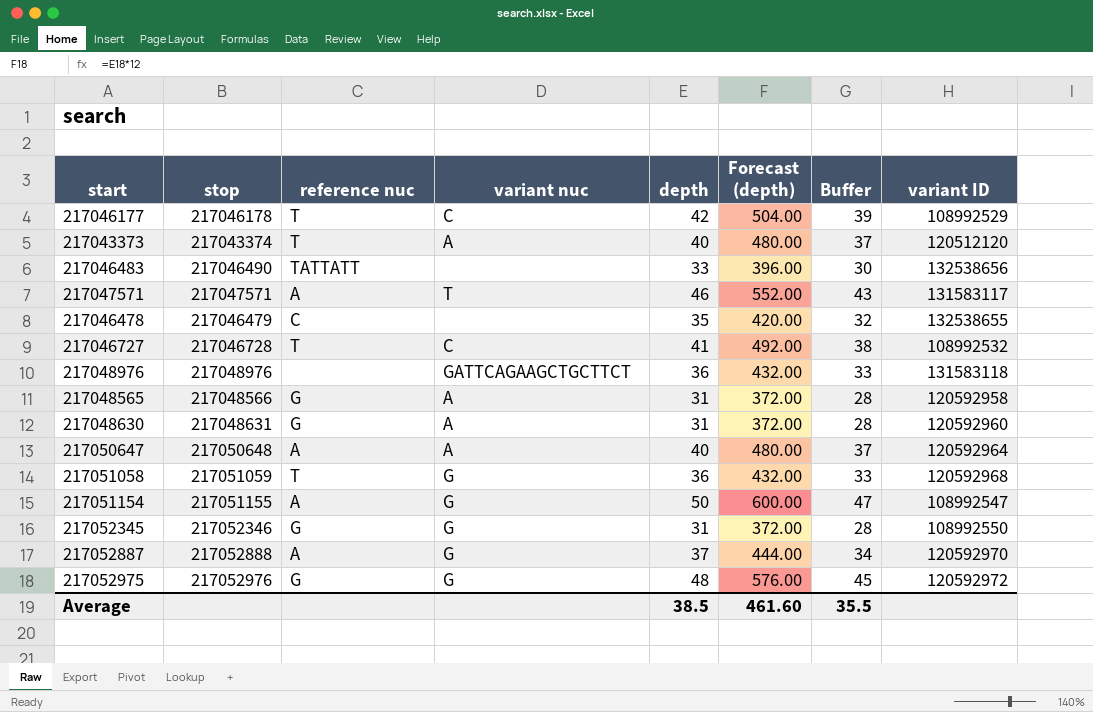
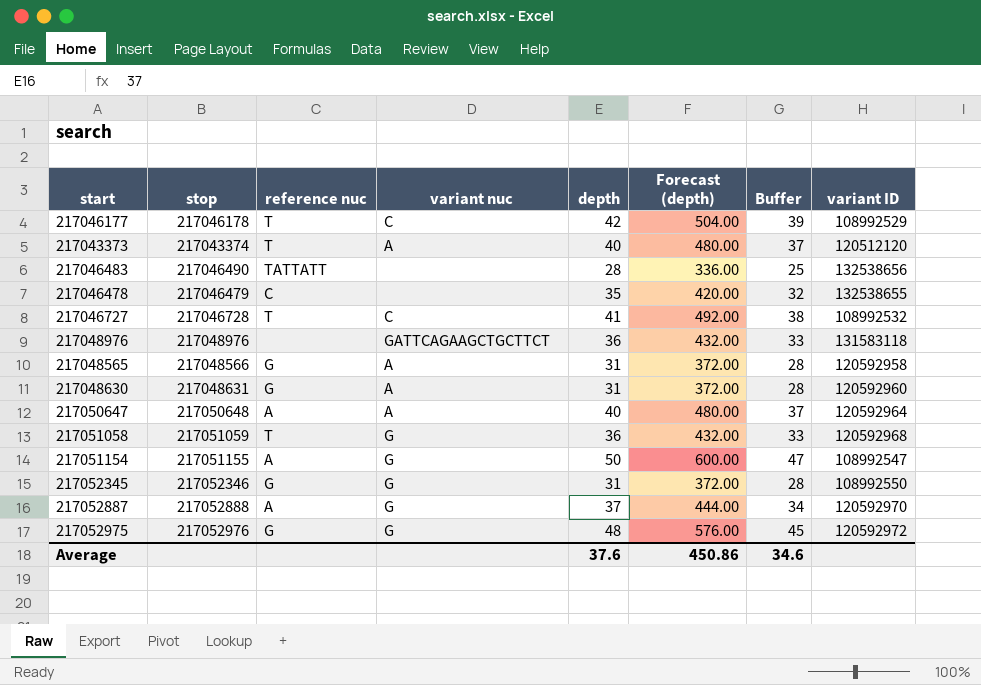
row 217047571: 217047571 | A | T | 46 | 552.00 | 43 | 131583117 -> none
217046483 | depth: 33 -> 28
217046483 | Forecast (depth): 396.00 -> 336.00
217046483 | Buffer: 30 -> 25
Average | depth: 38.5 -> 37.6
Average | Forecast (depth): 461.60 -> 450.86
Average | Buffer: 35.5 -> 34.6

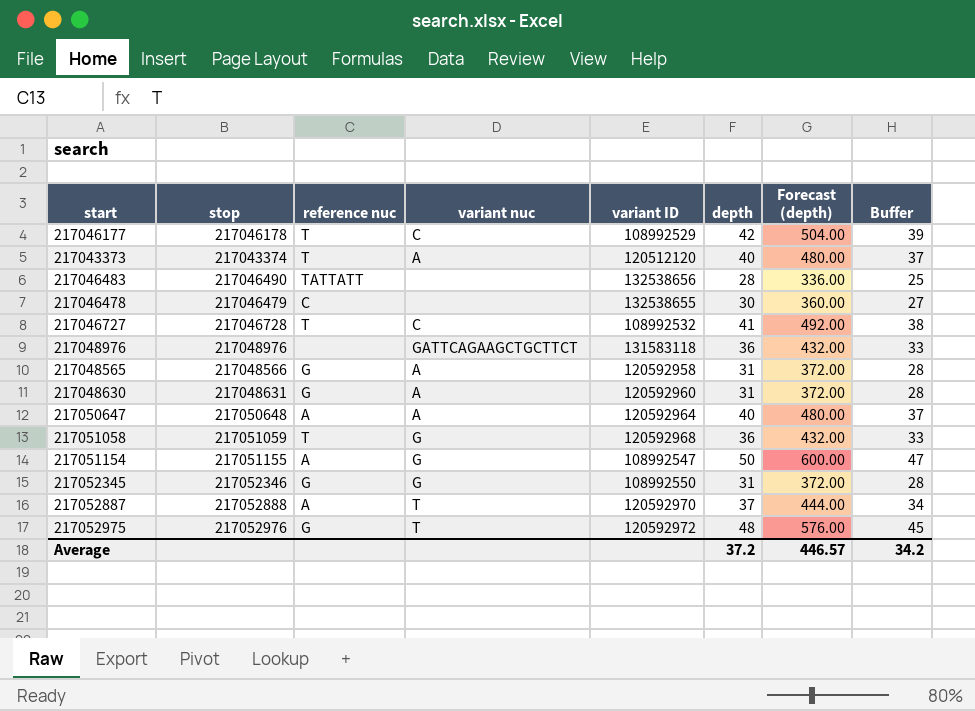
column variant ID | position: 8 -> 5
217046478 | depth: 35 -> 30
217046478 | Forecast (depth): 420.00 -> 360.00
217046478 | Buffer: 32 -> 27
217052887 | variant nuc: G -> T
217052975 | variant nuc: G -> T
Average | depth: 37.6 -> 37.2
Average | Forecast (depth): 450.86 -> 446.57
Average | Buffer: 34.6 -> 34.2

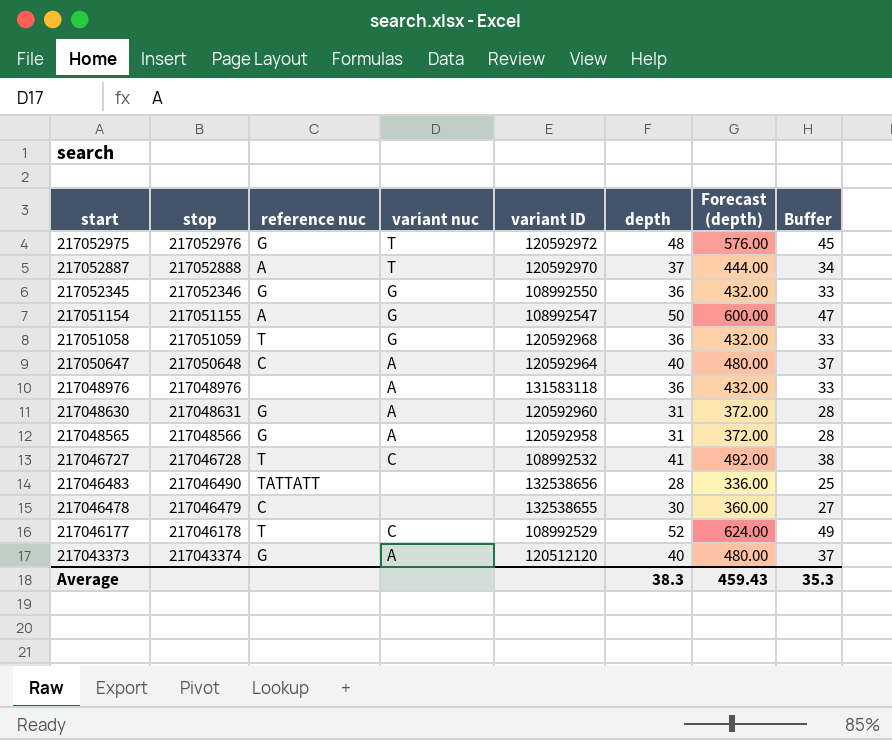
row order: none -> start descending
217052345 | depth: 31 -> 36
217052345 | Forecast (depth): 372.00 -> 432.00
217052345 | Buffer: 28 -> 33
217050647 | reference nuc: A -> C
217048976 | variant nuc: GATTCAGAAGCTGCTTCT -> A
217046177 | depth: 42 -> 52
217046177 | Forecast (depth): 504.00 -> 624.00
217046177 | Buffer: 39 -> 49
217043373 | reference nuc: T -> G
Average | depth: 37.2 -> 38.3
Average | Forecast (depth): 446.57 -> 459.43
Average | Buffer: 34.2 -> 35.3

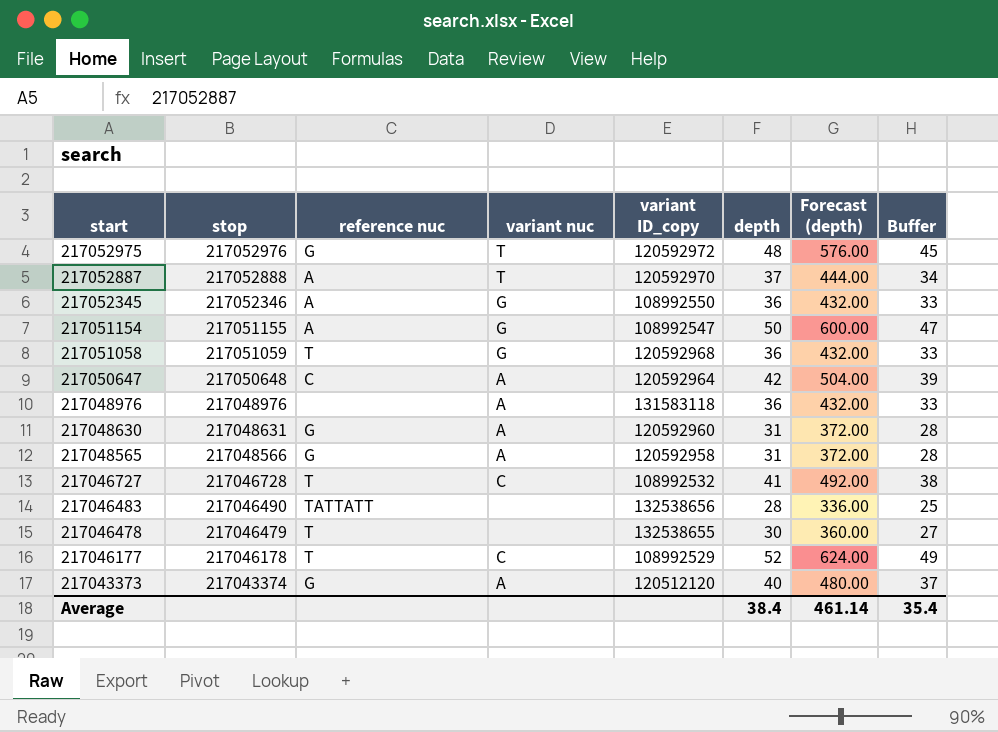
column name: variant ID -> variant ID_copy
217052345 | reference nuc: G -> A
217050647 | depth: 40 -> 42
217050647 | Forecast (depth): 480.00 -> 504.00
217050647 | Buffer: 37 -> 39
217046478 | reference nuc: C -> T
Average | depth: 38.3 -> 38.4
Average | Forecast (depth): 459.43 -> 461.14
Average | Buffer: 35.3 -> 35.4

